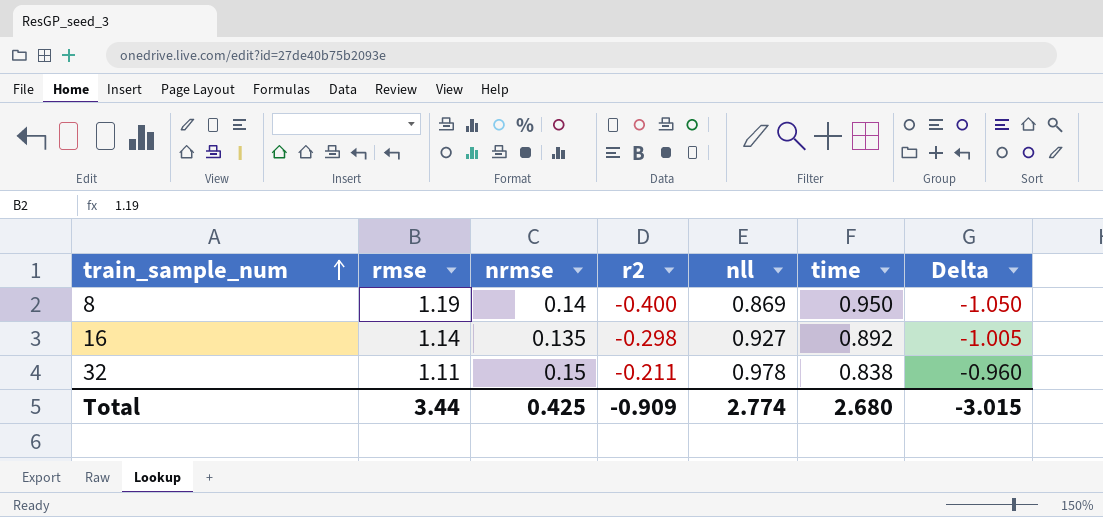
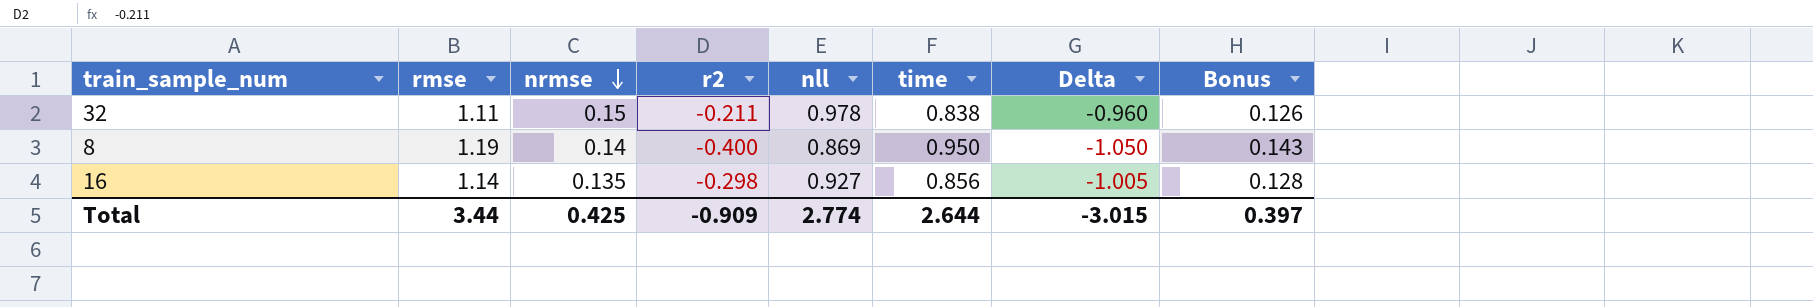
row order: train_sample_num ascending -> nrmse descending
column Bonus | formula: none -> [time] * 0.15
16 | time: 0.892 -> 0.856
Total | time: 2.680 -> 2.644

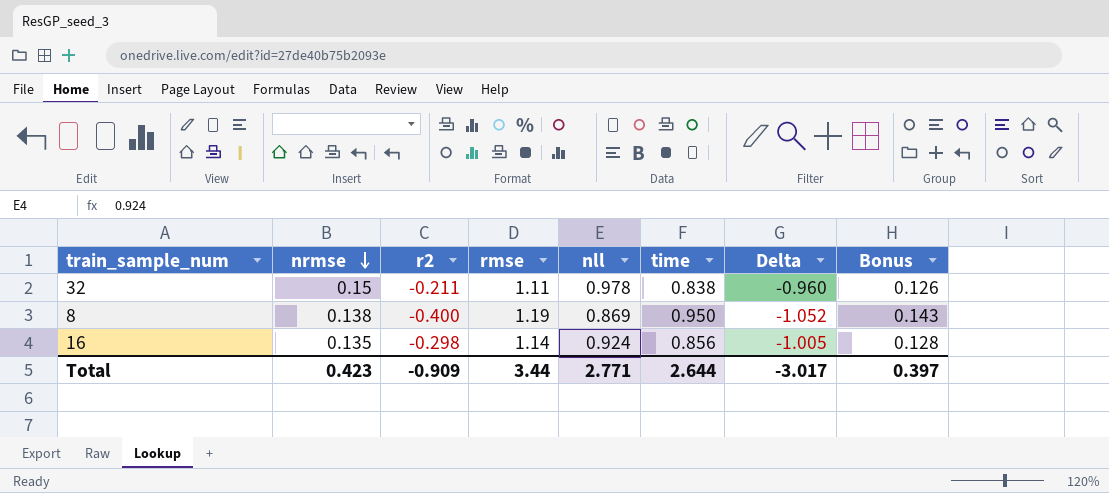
column rmse | position: 2 -> 4
8 | nrmse: 0.14 -> 0.138
8 | Delta: -1.050 -> -1.052
16 | nll: 0.927 -> 0.924
Total | nrmse: 0.425 -> 0.423
Total | nll: 2.774 -> 2.771
Total | Delta: -3.015 -> -3.017

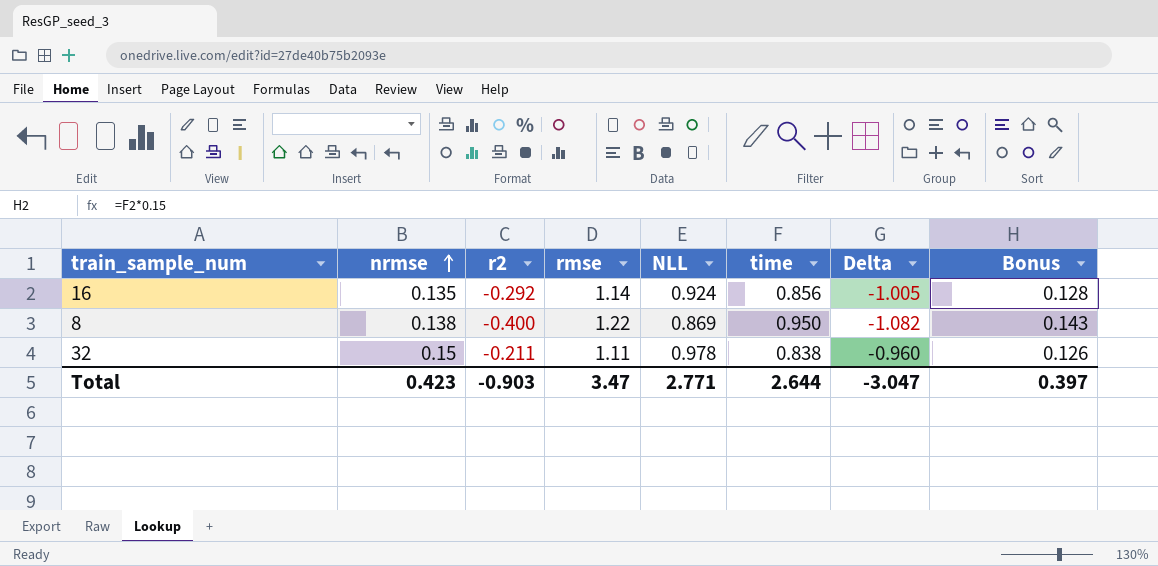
row order: nrmse descending -> nrmse ascending
column name: nll -> NLL
16 | r2: -0.298 -> -0.292
8 | rmse: 1.19 -> 1.22
8 | Delta: -1.052 -> -1.082
Total | r2: -0.909 -> -0.903
Total | rmse: 3.44 -> 3.47
Total | Delta: -3.017 -> -3.047

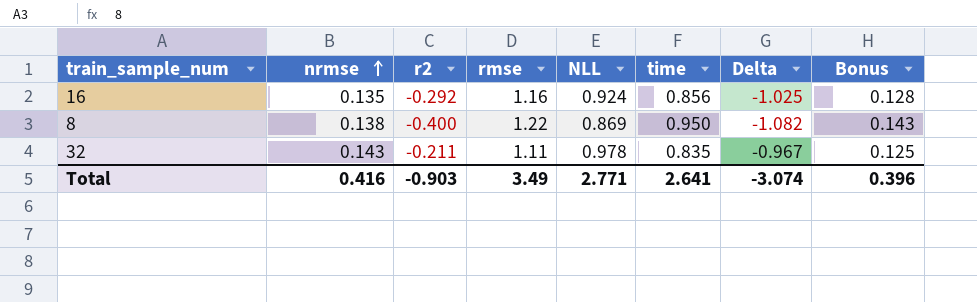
16 | rmse: 1.14 -> 1.16
16 | Delta: -1.005 -> -1.025
32 | nrmse: 0.15 -> 0.143
32 | time: 0.838 -> 0.835
32 | Delta: -0.960 -> -0.967
32 | Bonus: 0.126 -> 0.125
Total | nrmse: 0.423 -> 0.416
Total | rmse: 3.47 -> 3.49
Total | time: 2.644 -> 2.641
Total | Delta: -3.047 -> -3.074
Total | Bonus: 0.397 -> 0.396

